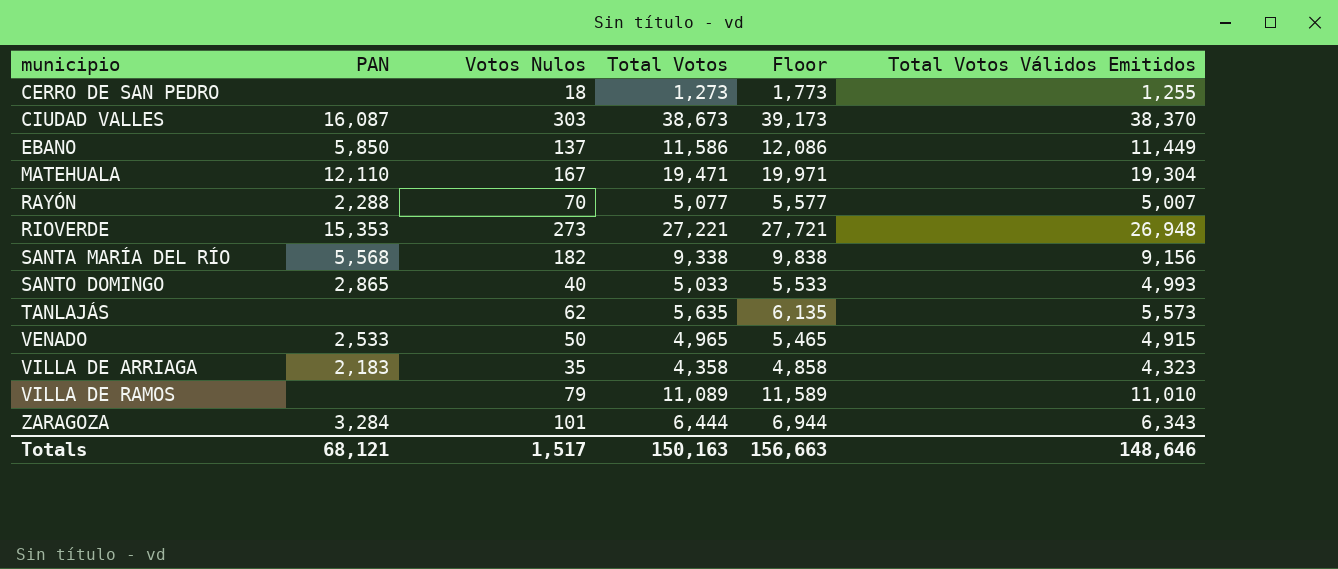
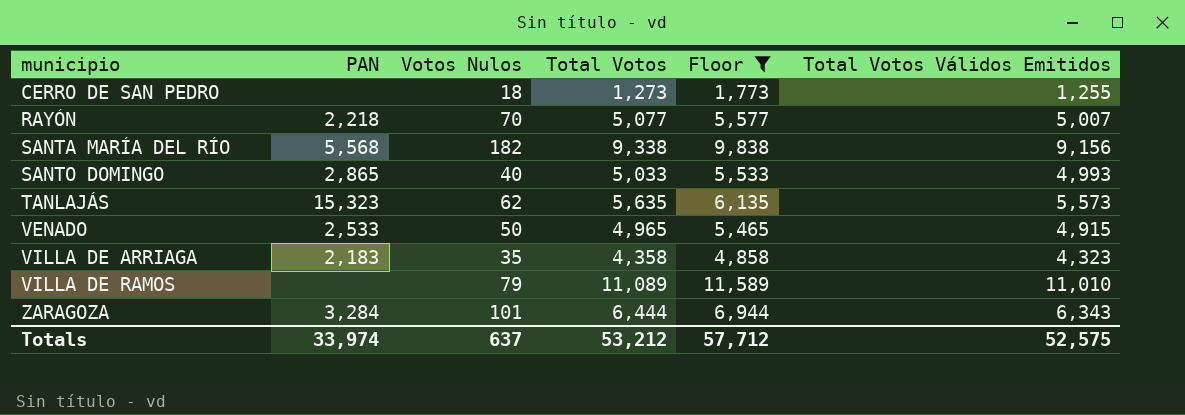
filter: none -> Floor <= 11,589
RAYÓN | PAN: 2,288 -> 2,218
TANLAJÁS | PAN: none -> 15,323
Totals | PAN: 68,121 -> 33,974
Totals | Votos Nulos: 1,517 -> 637
Totals | Total Votos: 150,163 -> 53,212
Totals | Floor: 156,663 -> 57,712
Totals | Total Votos Válidos Emitidos: 148,646 -> 52,575

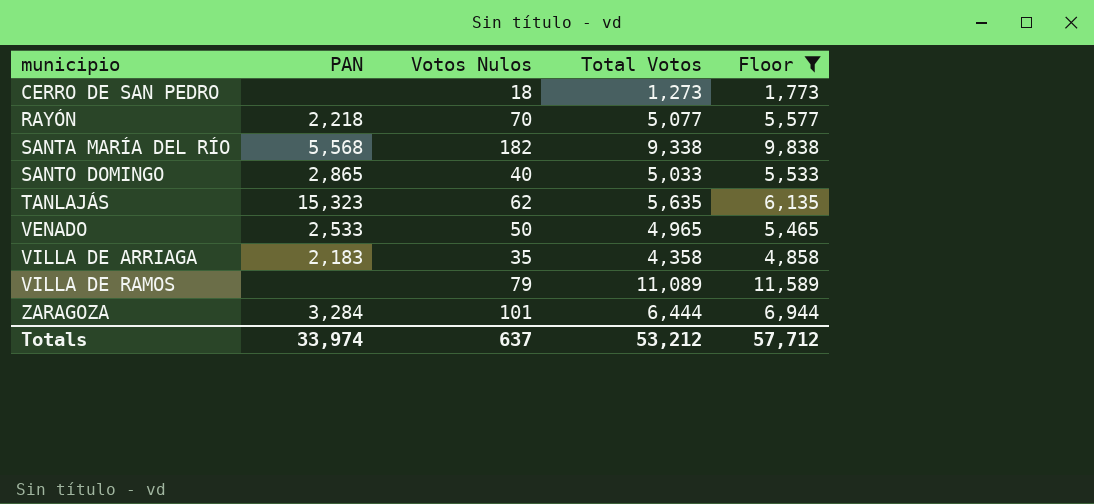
column Total Votos Válidos Emitidos | formula: [Total Votos] - [Votos Nulos] -> none

